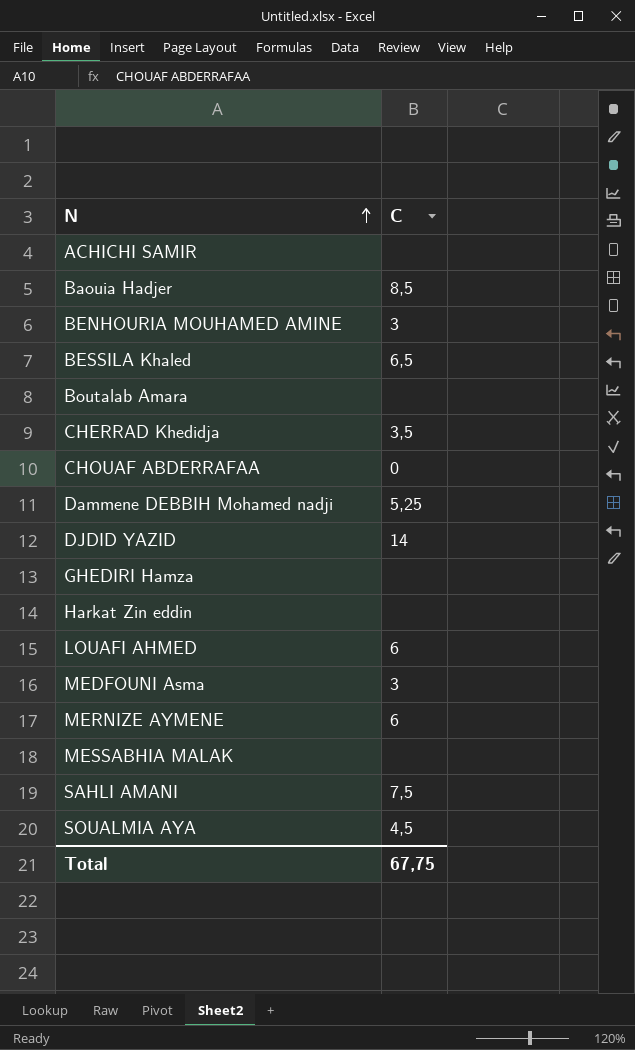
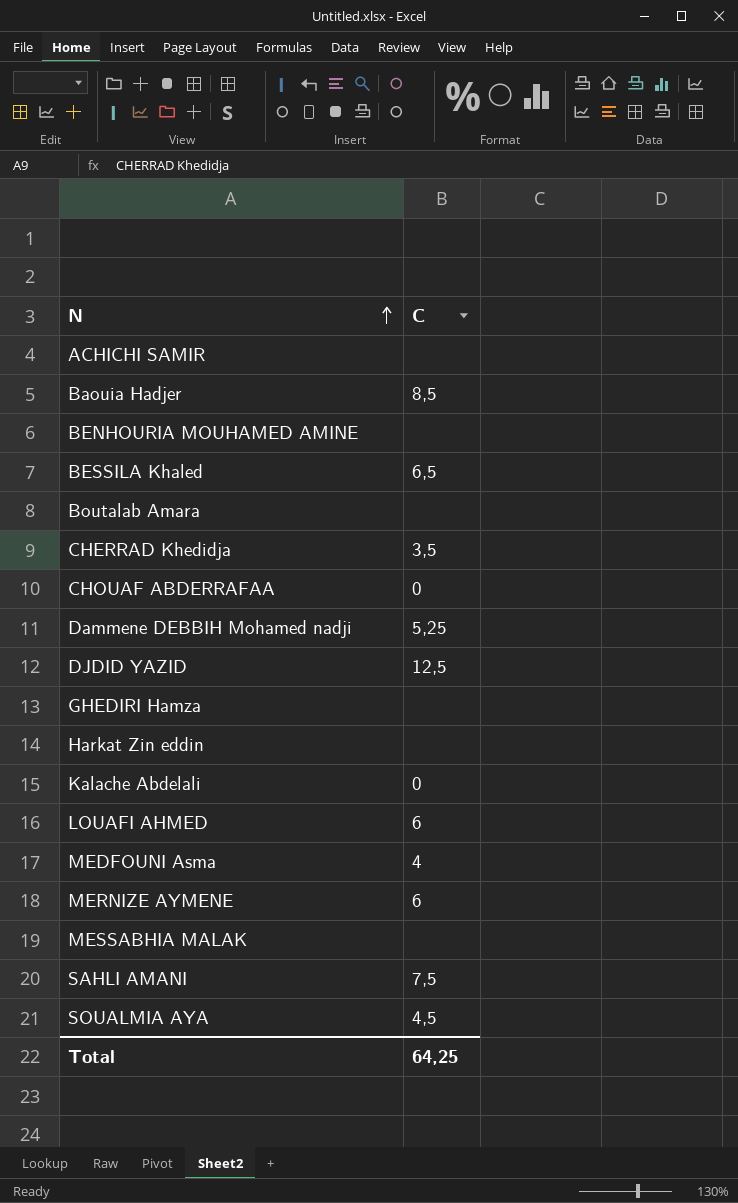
BENHOURIA MOUHAMED AMINE | C: 3 -> none
DJDID YAZID | C: 14 -> 12,5
row Kalache Abdelali: none -> 0
MEDFOUNI Asma | C: 3 -> 4
Total | C: 67,75 -> 64,25

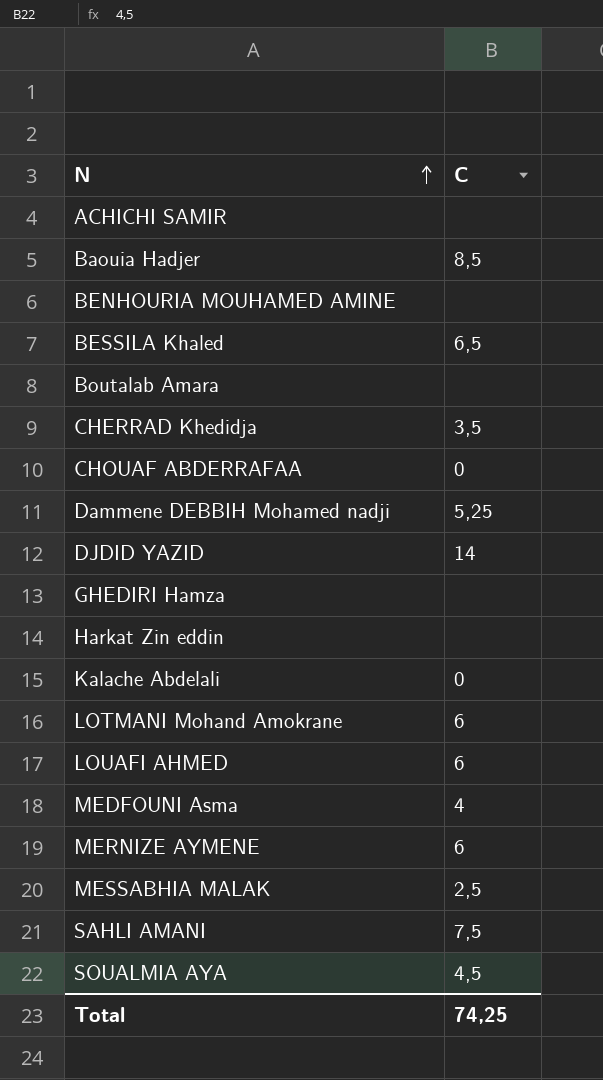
DJDID YAZID | C: 12,5 -> 14
row LOTMANI Mohand Amokrane: none -> 6
MESSABHIA MALAK | C: none -> 2,5
Total | C: 64,25 -> 74,25

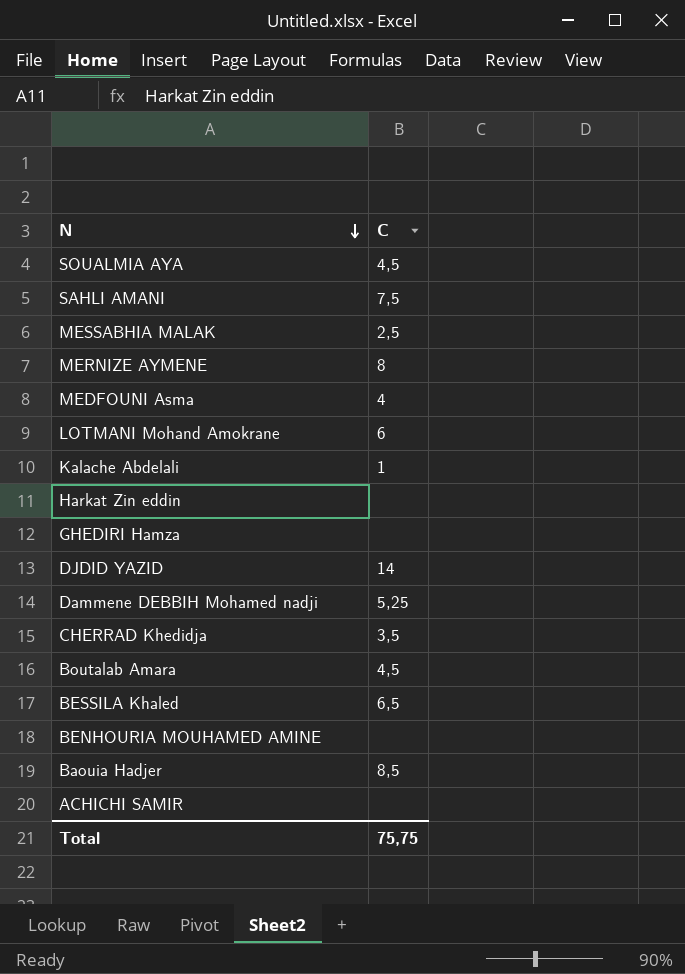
row order: N ascending -> N descending
row CHOUAF ABDERRAFAA: 0 -> none
row LOUAFI AHMED: 6 -> none
MERNIZE AYMENE | C: 6 -> 8
Kalache Abdelali | C: 0 -> 1
Boutalab Amara | C: none -> 4,5
Total | C: 74,25 -> 75,75

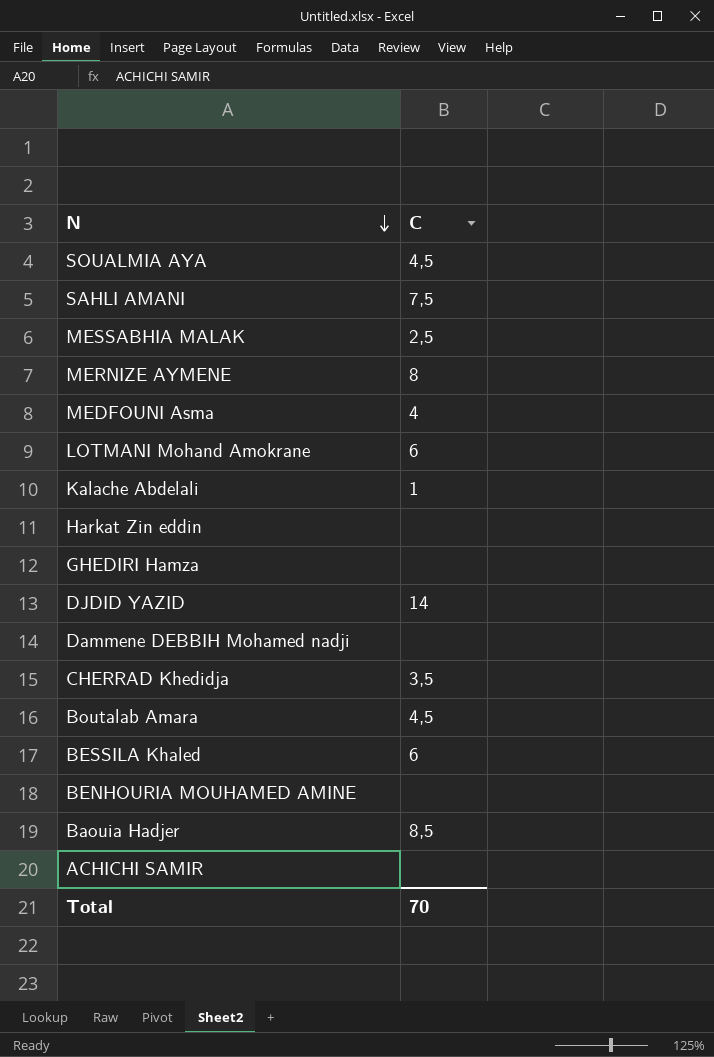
Dammene DEBBIH Mohamed nadji | C: 5,25 -> none
BESSILA Khaled | C: 6,5 -> 6
Total | C: 75,75 -> 70

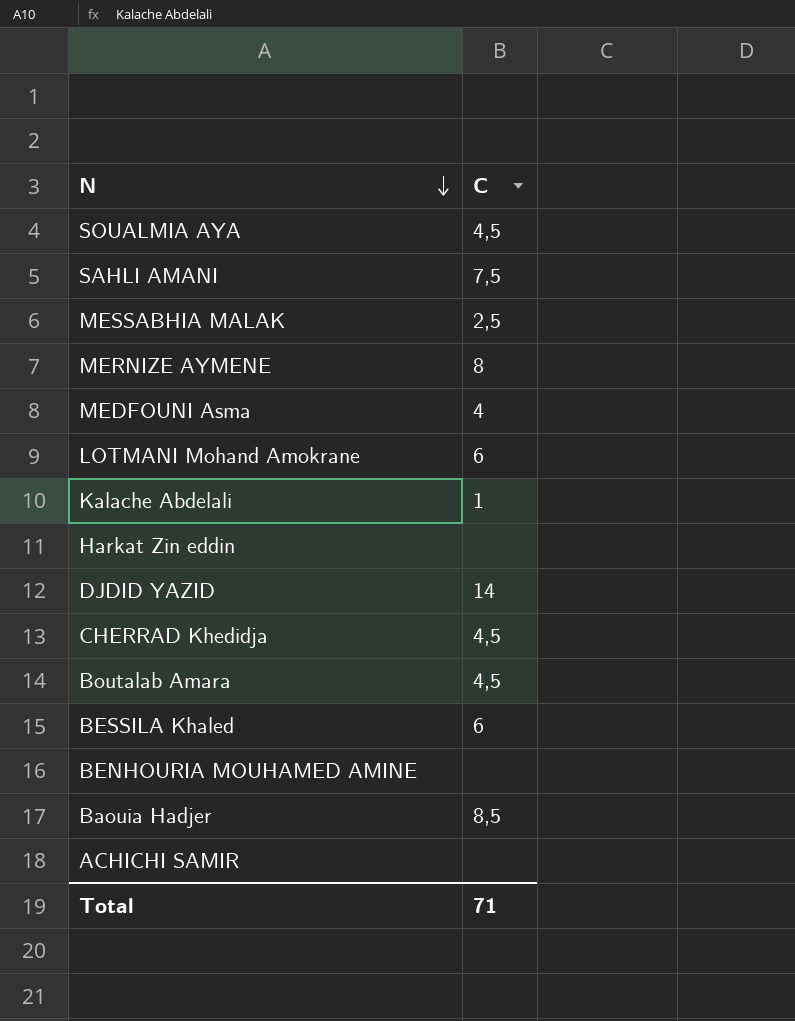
row GHEDIRI Hamza: none -> none
row Dammene DEBBIH Mohamed nadji: none -> none
CHERRAD Khedidja | C: 3,5 -> 4,5
Total | C: 70 -> 71

